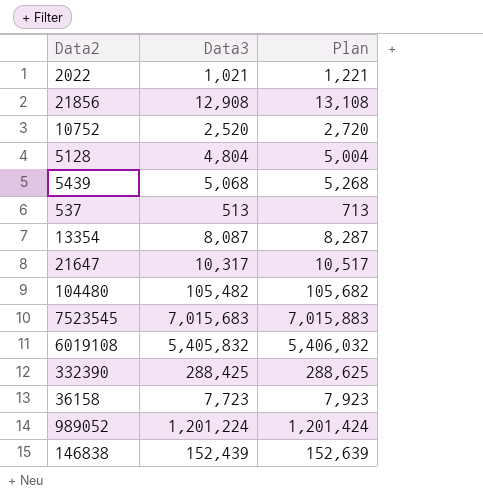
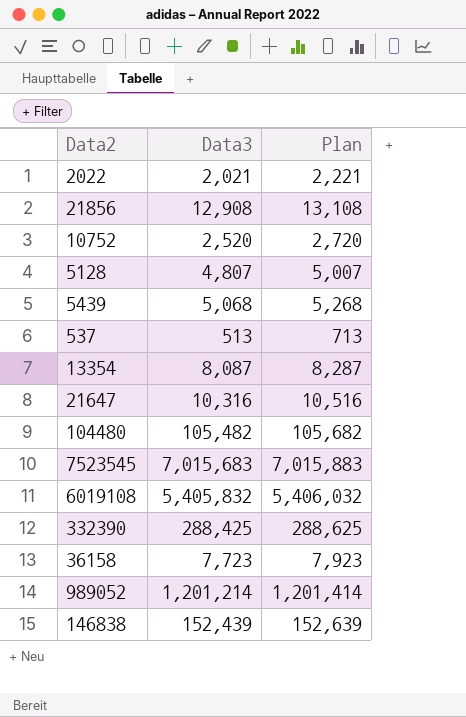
2022 | Data3: 1,021 -> 2,021
2022 | Plan: 1,221 -> 2,221
5128 | Data3: 4,804 -> 4,807
5128 | Plan: 5,004 -> 5,007
21647 | Data3: 10,317 -> 10,316
21647 | Plan: 10,517 -> 10,516
989052 | Data3: 1,201,224 -> 1,201,214
989052 | Plan: 1,201,424 -> 1,201,414

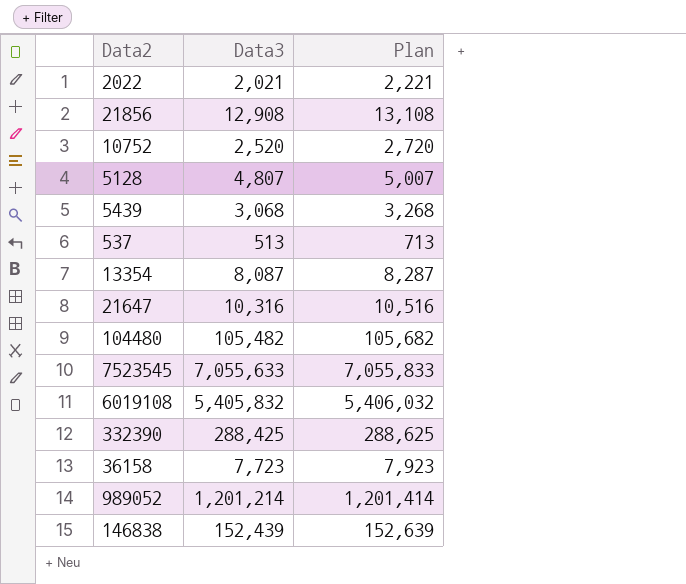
5439 | Data3: 5,068 -> 3,068
5439 | Plan: 5,268 -> 3,268
7523545 | Data3: 7,015,683 -> 7,055,633
7523545 | Plan: 7,015,883 -> 7,055,833

